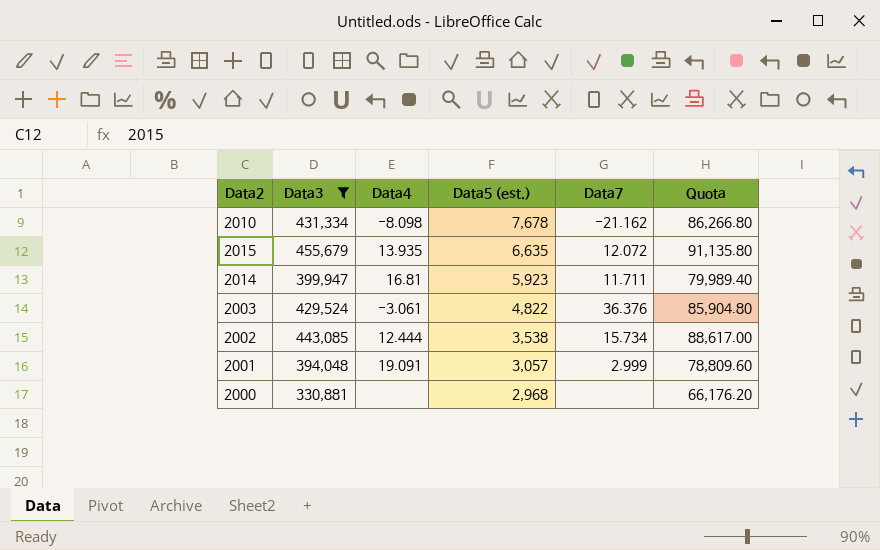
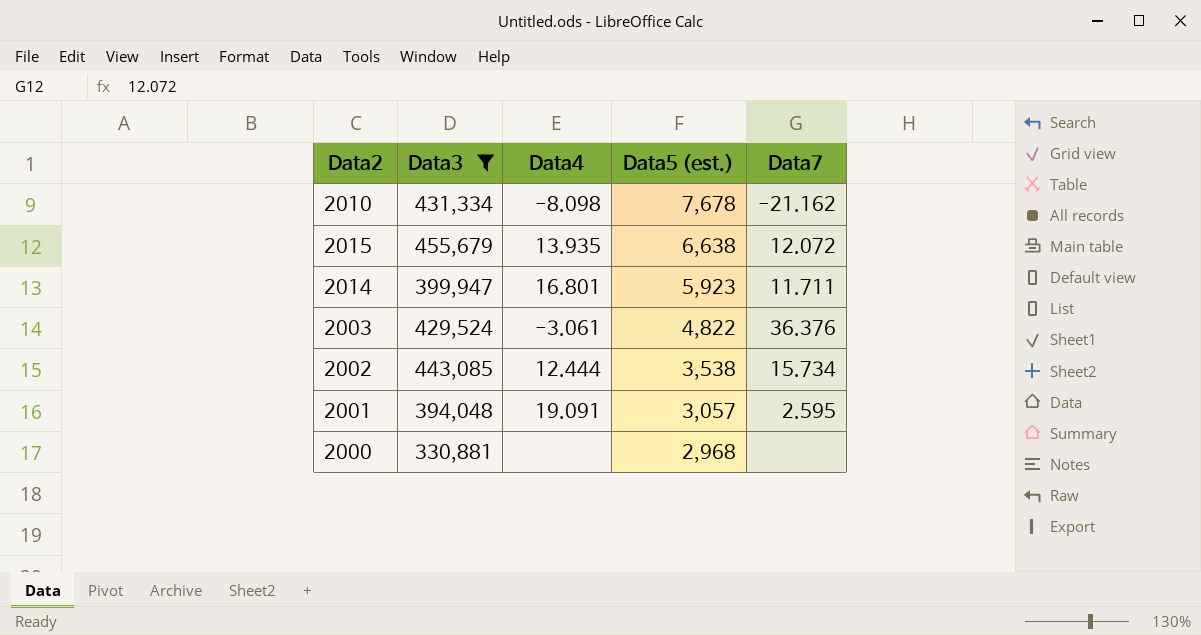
column Quota | formula: [Data3] * 0.2 -> none
2015 | Data5 (est.): 6,635 -> 6,638
2014 | Data4: 16.81 -> 16.801
2001 | Data7: 2.999 -> 2.595

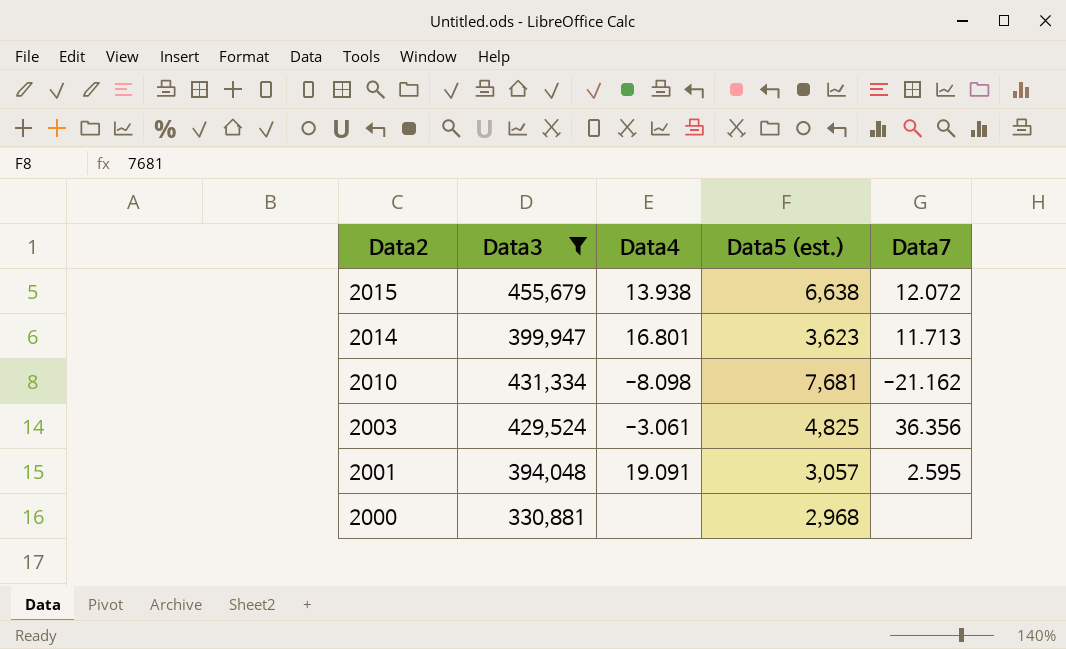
row order: Data5 (est.) descending -> Data2 descending
row 2002: 443,085 | 12.444 | 3,538 | 15.734 -> none
2015 | Data4: 13.935 -> 13.938
2014 | Data5 (est.): 5,923 -> 3,623
2014 | Data7: 11.711 -> 11.713
2010 | Data5 (est.): 7,678 -> 7,681
2003 | Data5 (est.): 4,822 -> 4,825
2003 | Data7: 36.376 -> 36.356

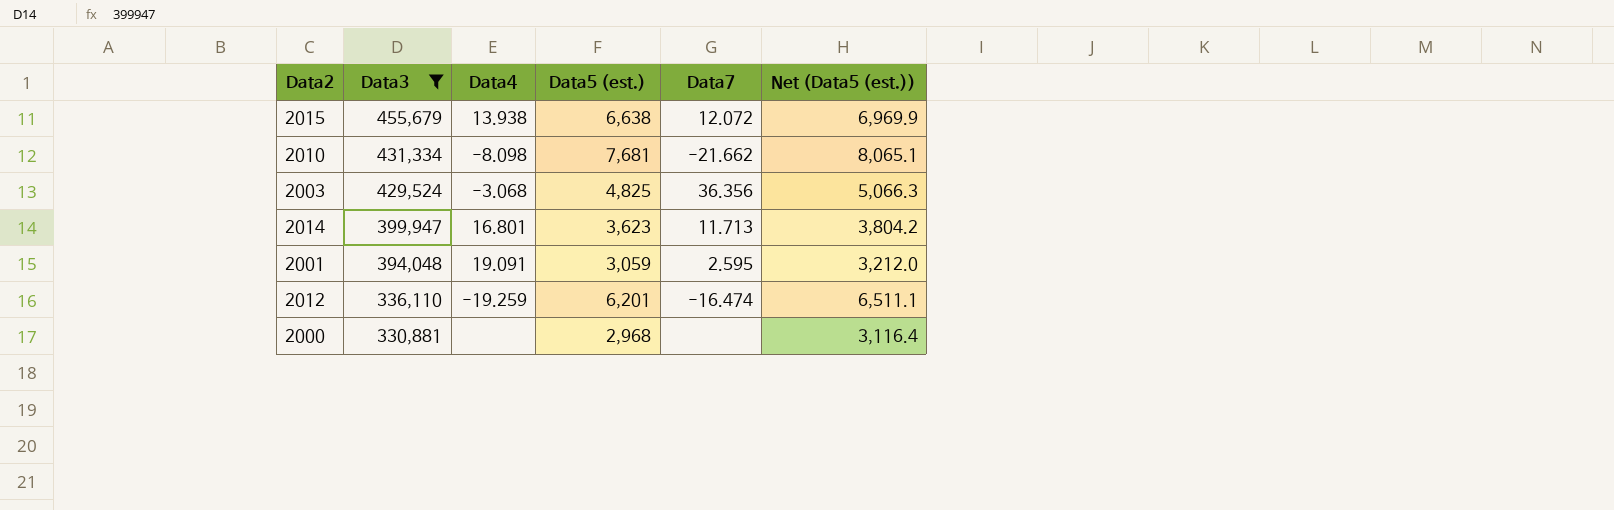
row order: Data2 descending -> Data3 descending
column Net (Data5 (est.)) | formula: none -> [Data5 (est.)] * 1.05
2010 | Data7: -21.162 -> -21.662
2003 | Data4: -3.061 -> -3.068
2001 | Data5 (est.): 3,057 -> 3,059
row 2012: none -> 336,110 | -19.259 | 6,201 | -16.474 | 6,511.1

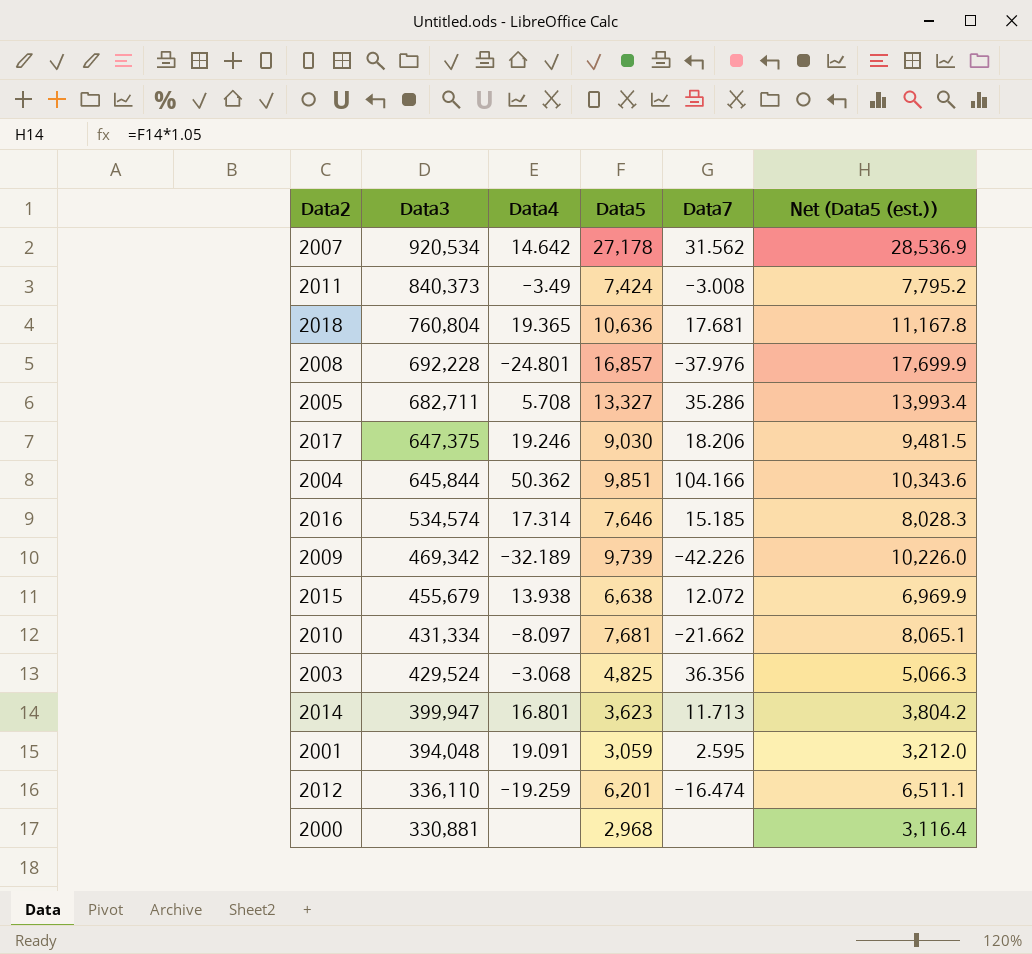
filter: Data3 <= 455,679 -> none
column name: Data5 (est.) -> Data5
2010 | Data4: -8.098 -> -8.097

